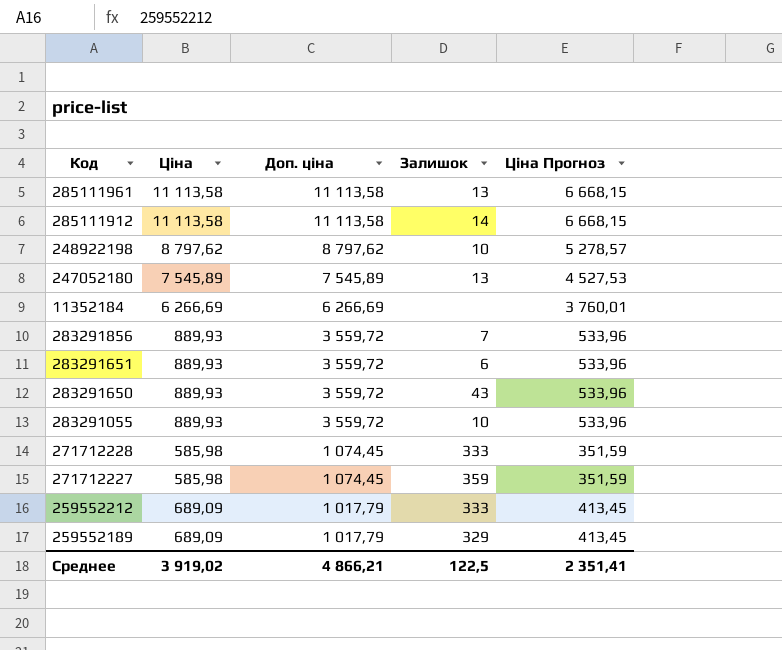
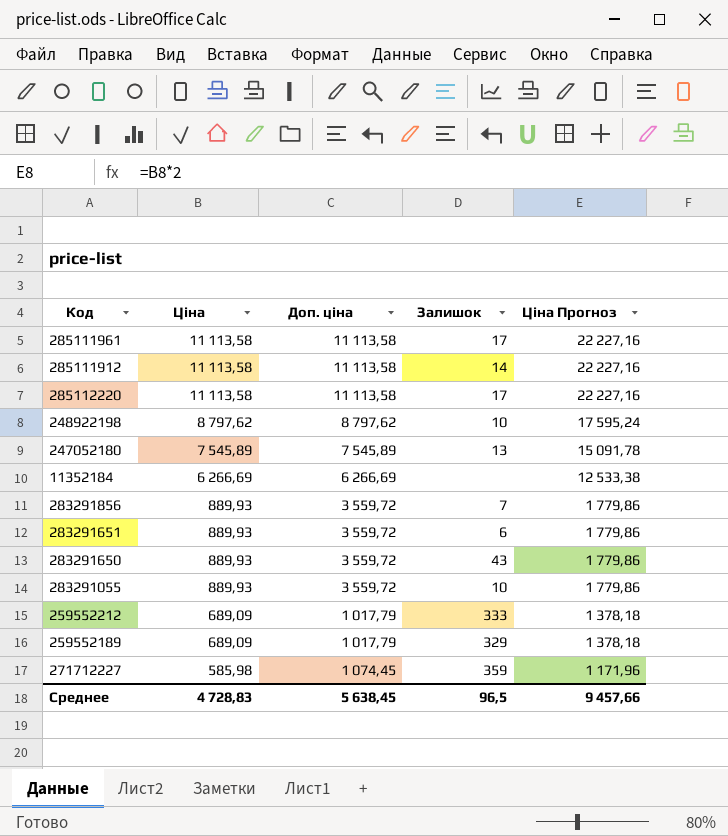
row order: Доп. ціна descending -> Ціна descending
column Ціна Прогноз | formula: [Ціна] * 0,6 -> [Ціна] * 2
row 271712228: 585,98 | 1 074,45 | 333 | 351,59 -> none
285111961 | Залишок: 13 -> 17
row 285112220: none -> 11 113,58 | 11 113,58 | 17 | 22 227,16
Среднее | Ціна: 3 919,02 -> 4 728,83
Среднее | Доп. ціна: 4 866,21 -> 5 638,45
Среднее | Залишок: 122,5 -> 96,5
Среднее | Ціна Прогноз: 2 351,41 -> 9 457,66

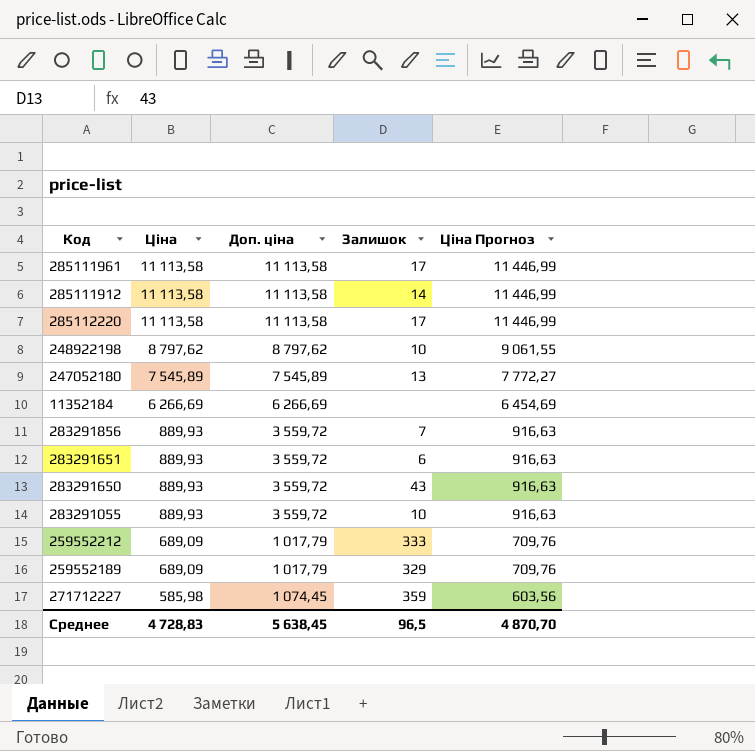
column Ціна Прогноз | formula: [Ціна] * 2 -> [Ціна] * 1,03
Среднее | Ціна Прогноз: 9 457,66 -> 4 870,70

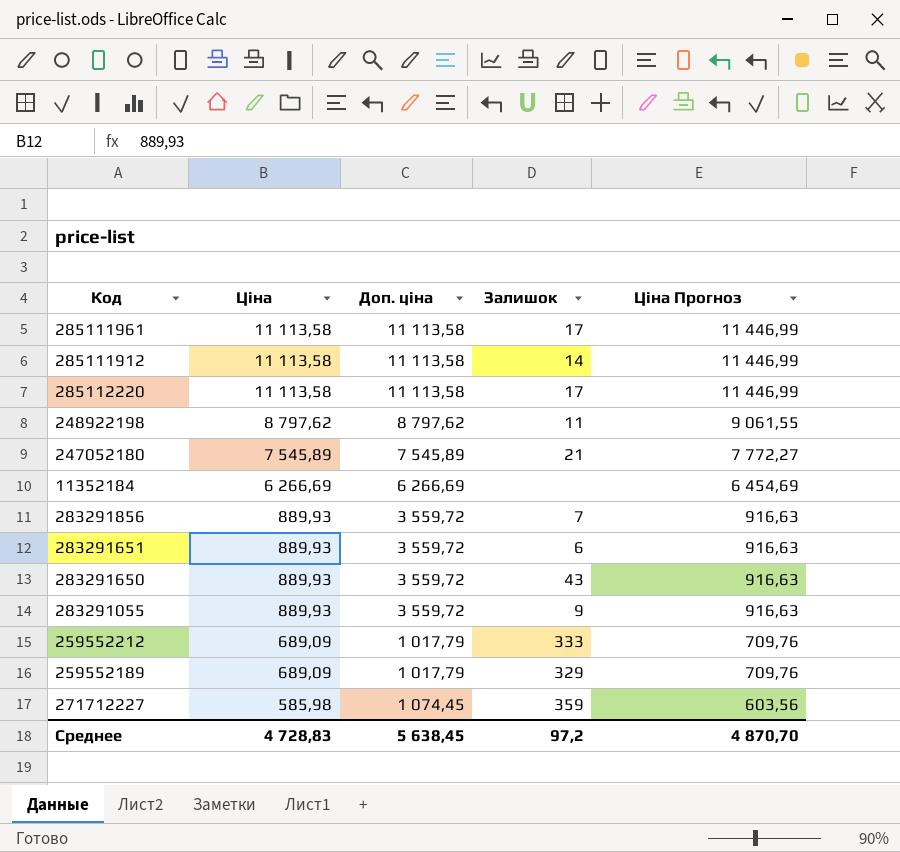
248922198 | Залишок: 10 -> 11
247052180 | Залишок: 13 -> 21
283291055 | Залишок: 10 -> 9
Среднее | Залишок: 96,5 -> 97,2

